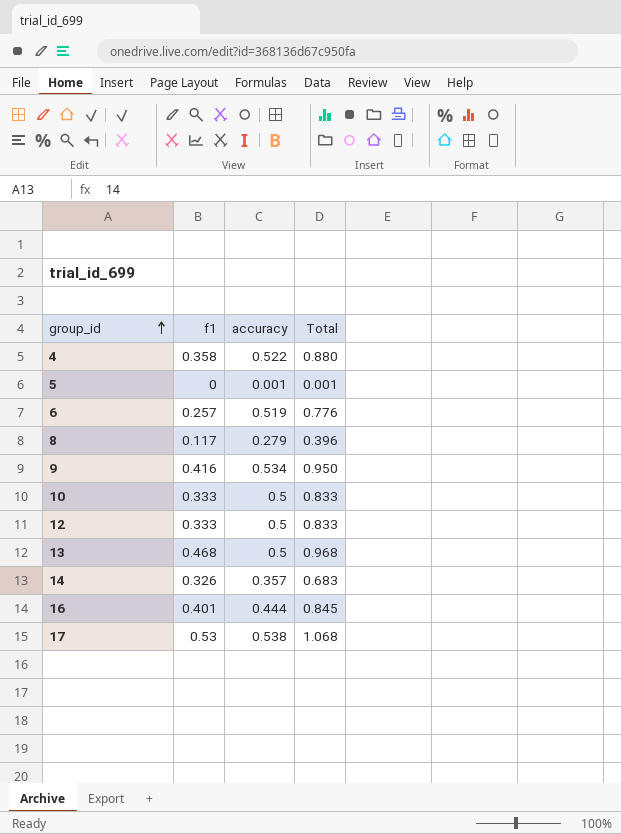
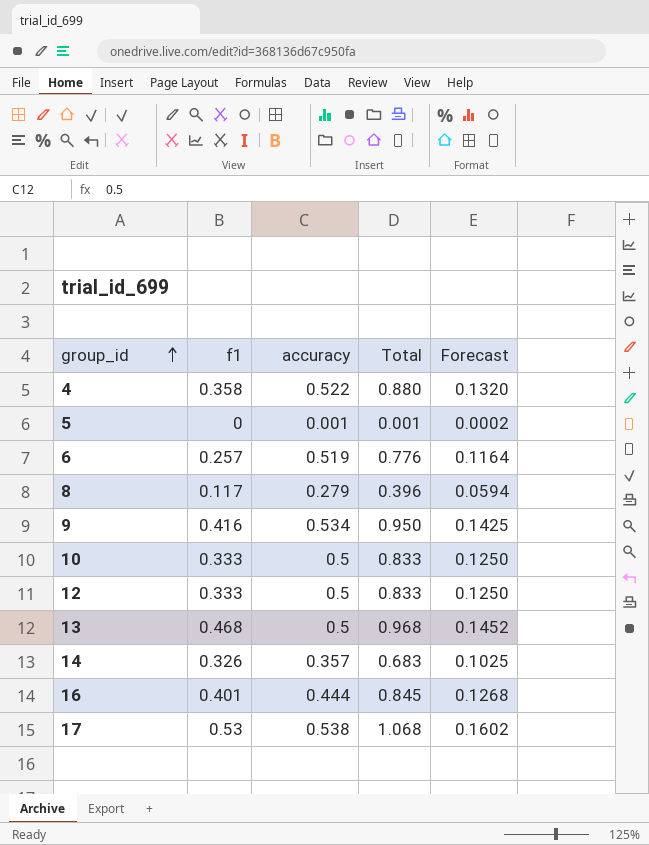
column Forecast | formula: none -> [Total] * 0.15

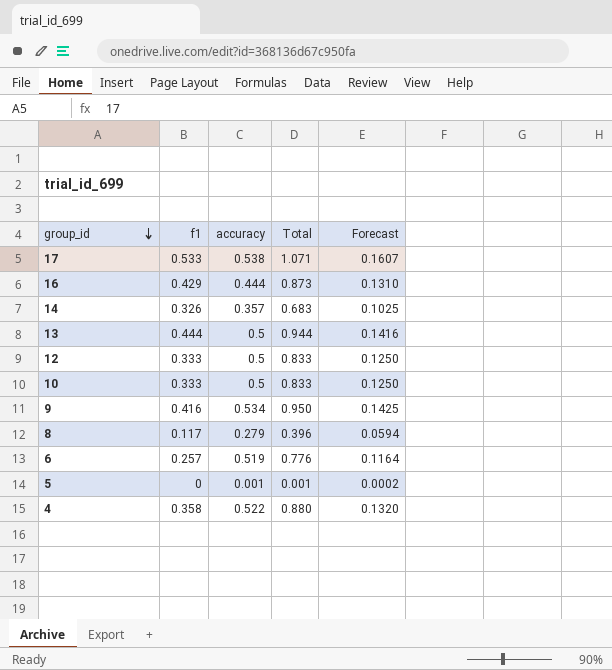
row order: group_id ascending -> group_id descending
17 | f1: 0.53 -> 0.533
17 | Total: 1.068 -> 1.071
17 | Forecast: 0.1602 -> 0.1607
16 | f1: 0.401 -> 0.429
16 | Total: 0.845 -> 0.873
16 | Forecast: 0.1268 -> 0.1310
13 | f1: 0.468 -> 0.444
13 | Total: 0.968 -> 0.944
13 | Forecast: 0.1452 -> 0.1416

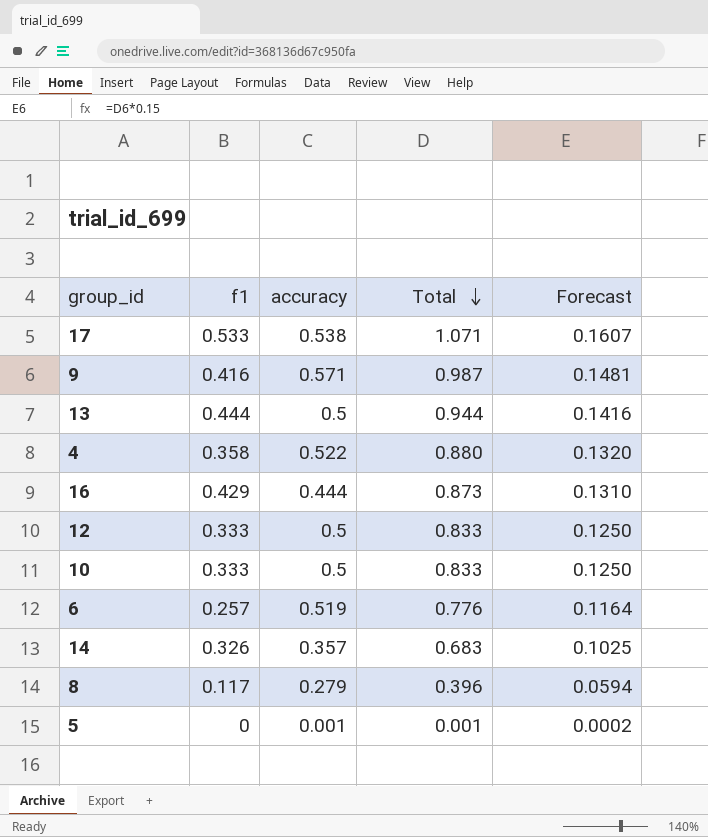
row order: group_id descending -> Total descending
9 | accuracy: 0.534 -> 0.571
9 | Total: 0.950 -> 0.987
9 | Forecast: 0.1425 -> 0.1481

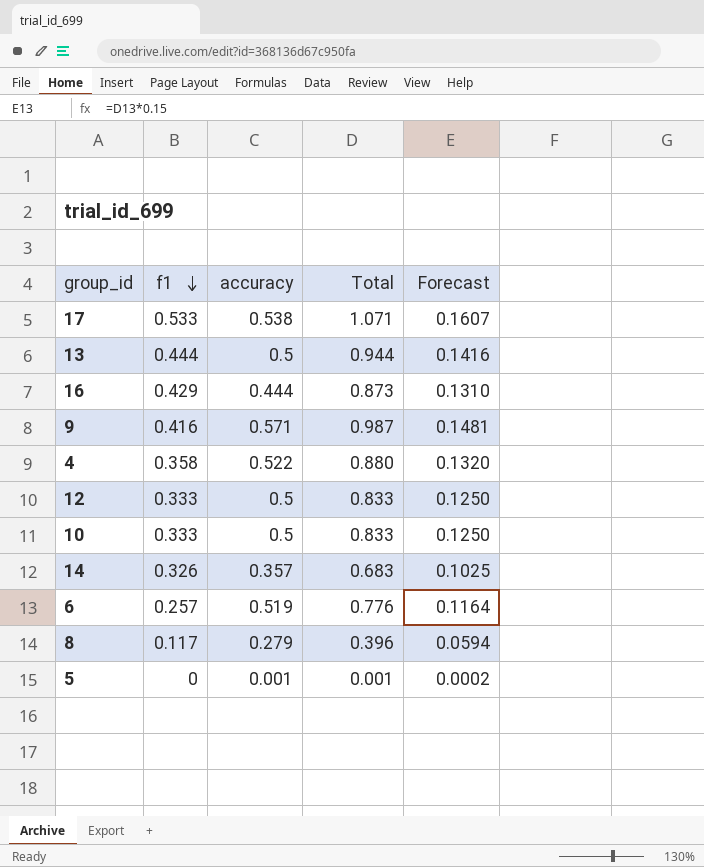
row order: Total descending -> f1 descending

